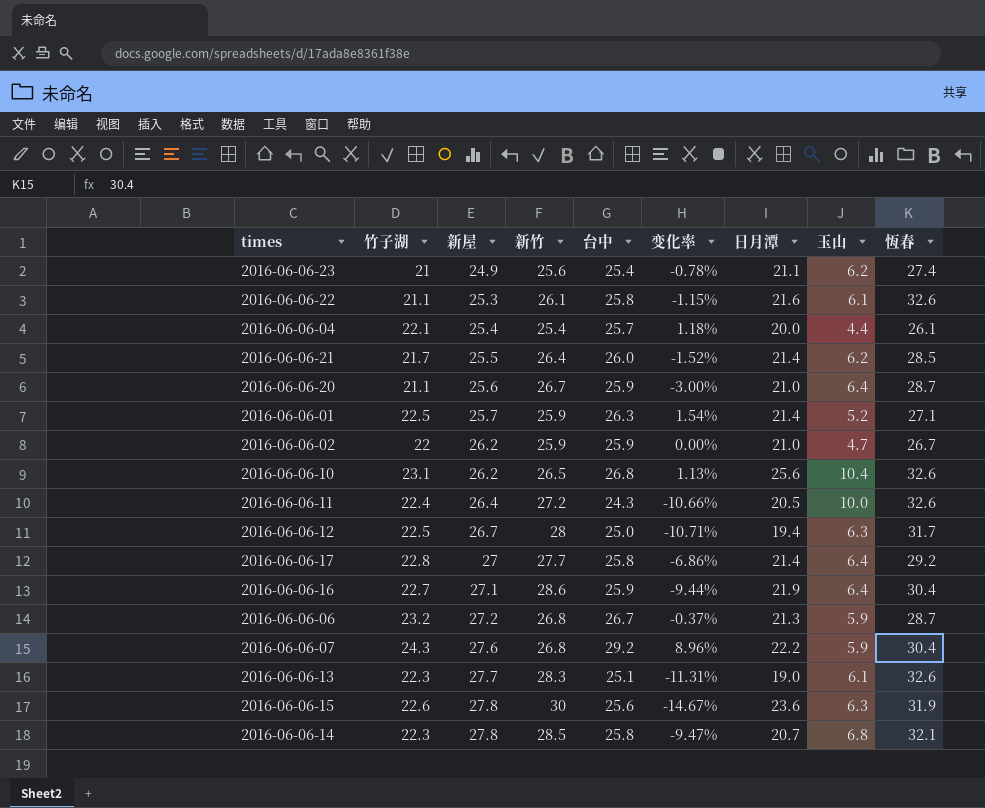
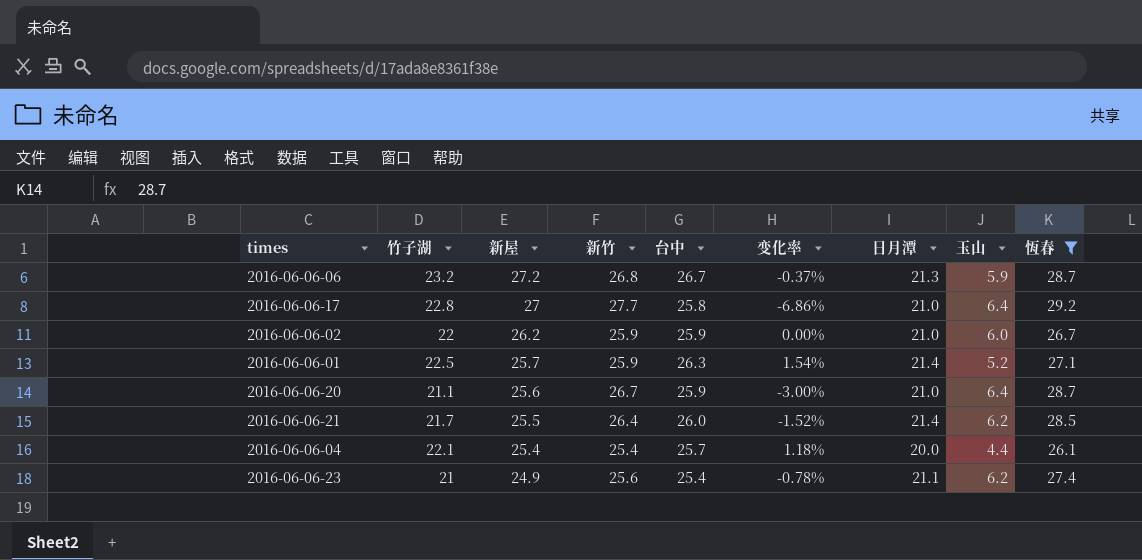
filter: none -> 恆春 <= 29.2
row order: 新屋 ascending -> 新屋 descending
2016-06-06-17 | 日月潭: 21.4 -> 21.0
2016-06-06-02 | 玉山: 4.7 -> 6.0

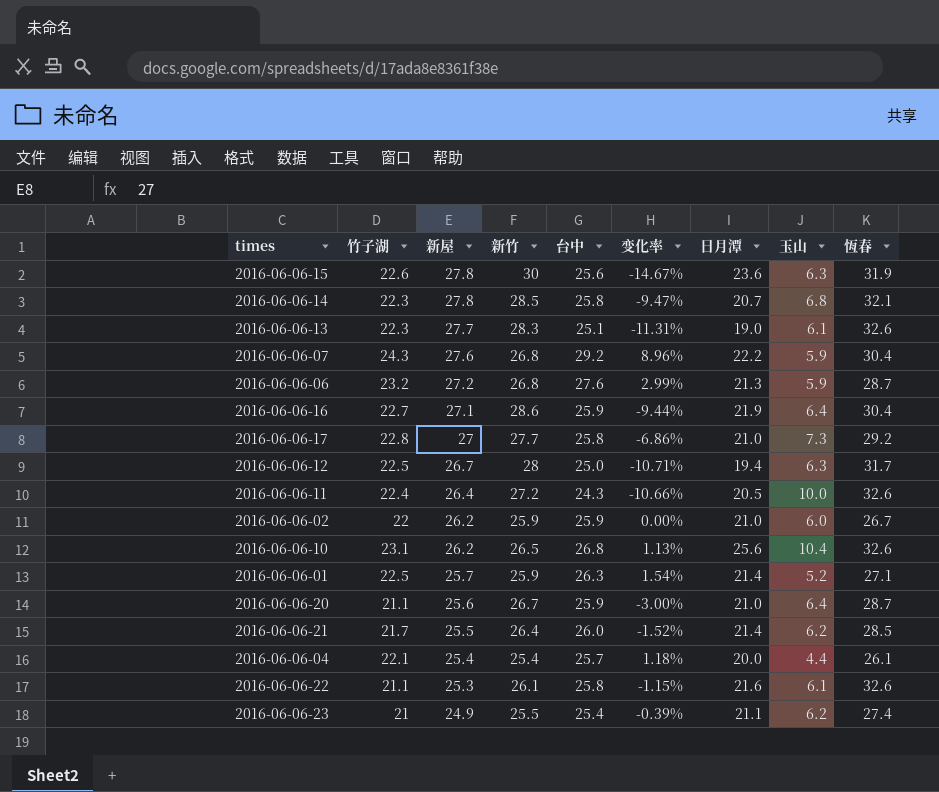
filter: 恆春 <= 29.2 -> none
2016-06-06-06 | 台中: 26.7 -> 27.6
2016-06-06-06 | 变化率: -0.37% -> 2.99%
2016-06-06-17 | 玉山: 6.4 -> 7.3
2016-06-06-23 | 新竹: 25.6 -> 25.5
2016-06-06-23 | 变化率: -0.78% -> -0.39%

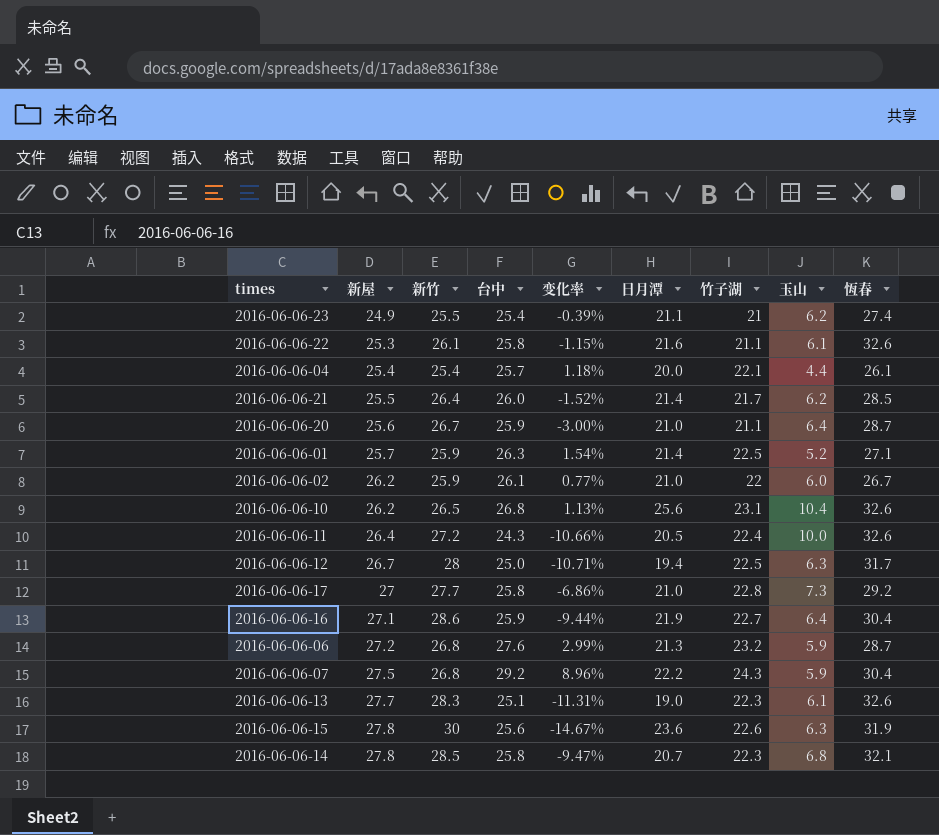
row order: 新屋 descending -> 新屋 ascending
column 竹子湖 | position: 2 -> 7
2016-06-06-02 | 台中: 25.9 -> 26.1
2016-06-06-02 | 变化率: 0.00% -> 0.77%
2016-06-06-07 | 新屋: 27.6 -> 27.5

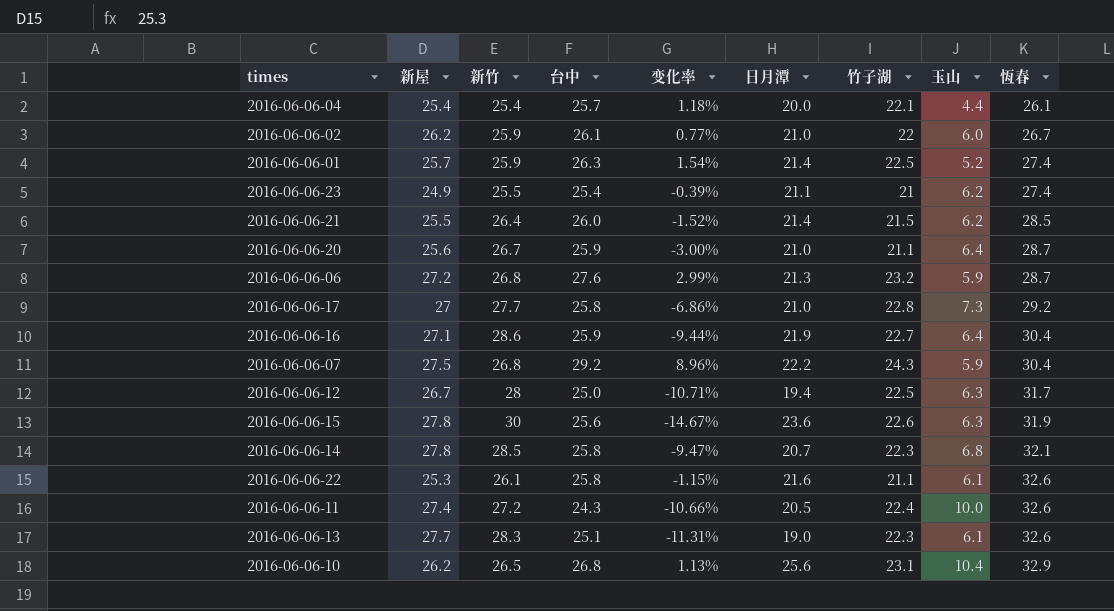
row order: 新屋 ascending -> 恆春 ascending
2016-06-06-01 | 恆春: 27.1 -> 27.4
2016-06-06-21 | 竹子湖: 21.7 -> 21.5
2016-06-06-11 | 新屋: 26.4 -> 27.4
2016-06-06-10 | 恆春: 32.6 -> 32.9

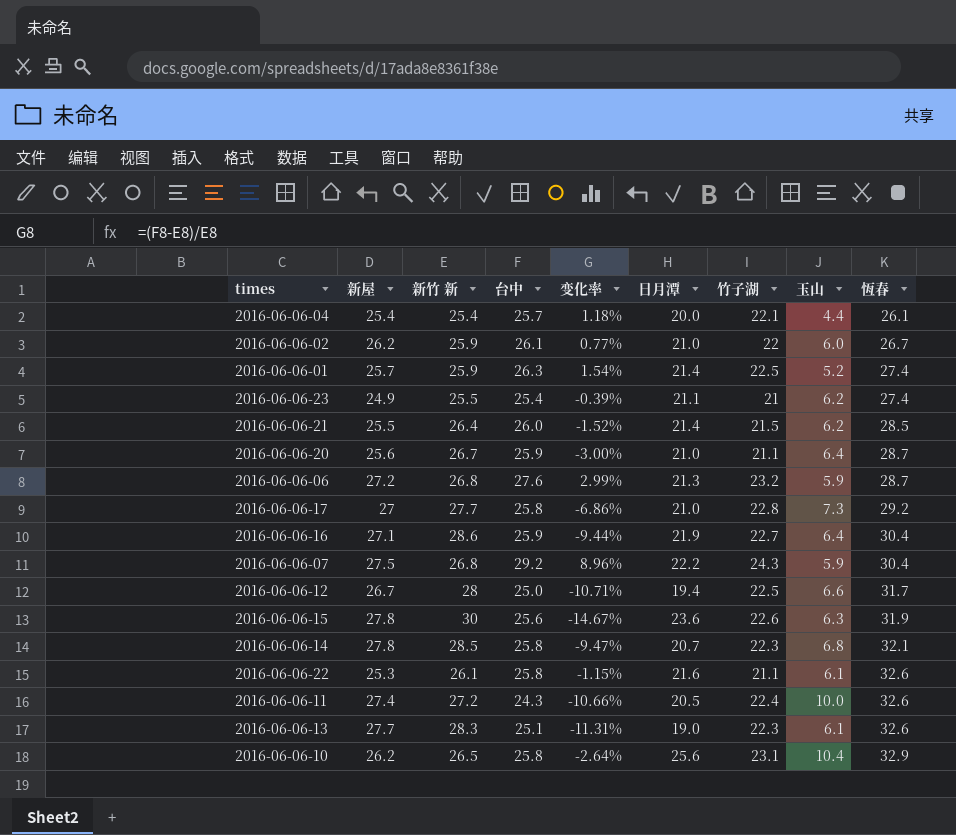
column name: 新竹 -> 新竹 新
2016-06-06-12 | 玉山: 6.3 -> 6.6
2016-06-06-10 | 台中: 26.8 -> 25.8
2016-06-06-10 | 变化率: 1.13% -> -2.64%

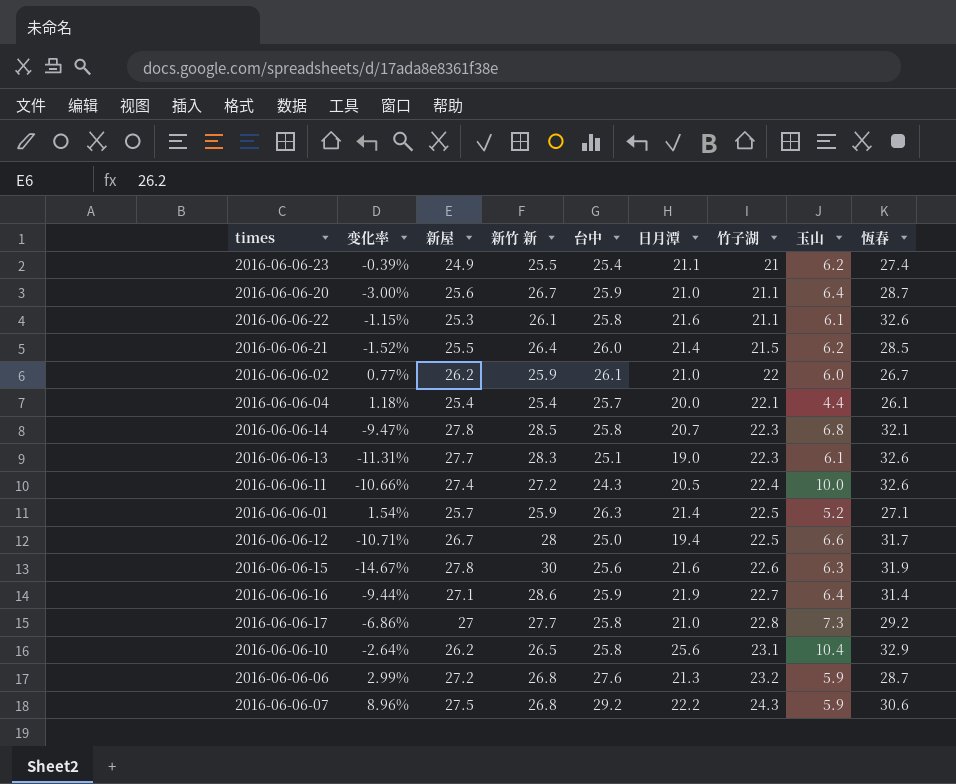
row order: 恆春 ascending -> 竹子湖 ascending
column 变化率 | position: 5 -> 2
2016-06-06-01 | 恆春: 27.4 -> 27.1
2016-06-06-15 | 日月潭: 23.6 -> 21.6
2016-06-06-16 | 恆春: 30.4 -> 31.4
2016-06-06-07 | 恆春: 30.4 -> 30.6

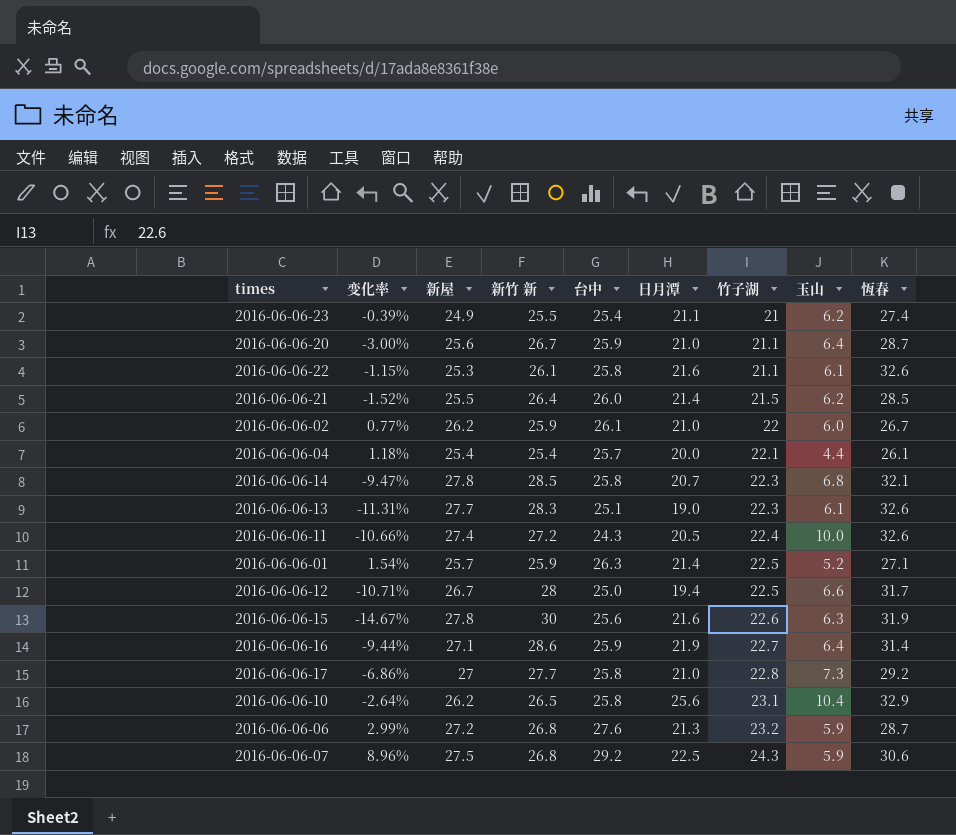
2016-06-06-07 | 日月潭: 22.2 -> 22.5

